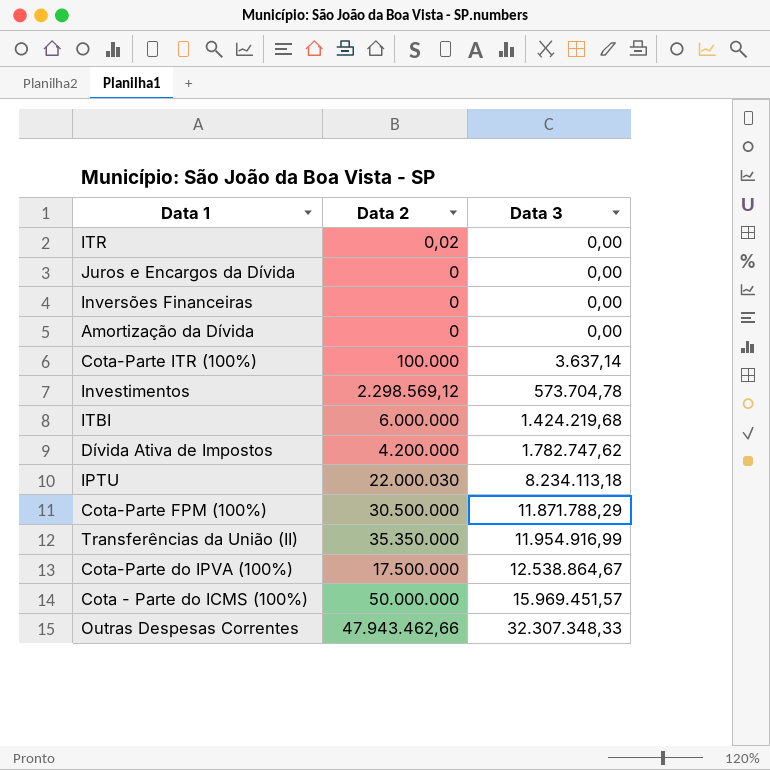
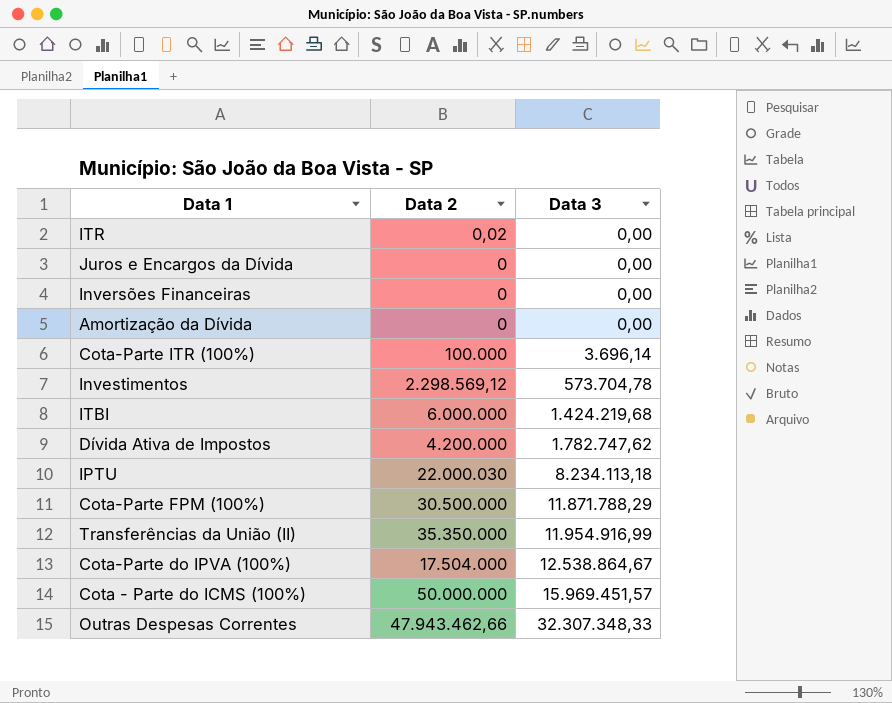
Cota-Parte ITR (100%) | Data 3: 3.637,14 -> 3.696,14
Cota-Parte do IPVA (100%) | Data 2: 17.500.000 -> 17.504.000

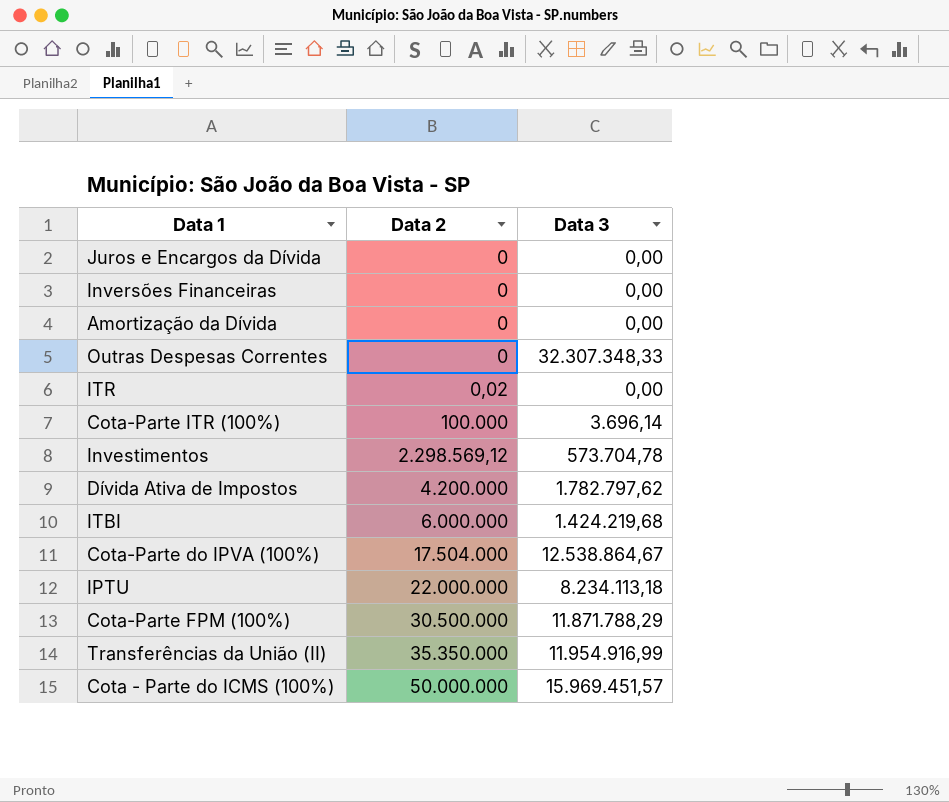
row order: Data 3 ascending -> Data 2 ascending
Outras Despesas Correntes | Data 2: 47.943.462,66 -> 0
Dívida Ativa de Impostos | Data 3: 1.782.747,62 -> 1.782.797,62
IPTU | Data 2: 22.000.030 -> 22.000.000

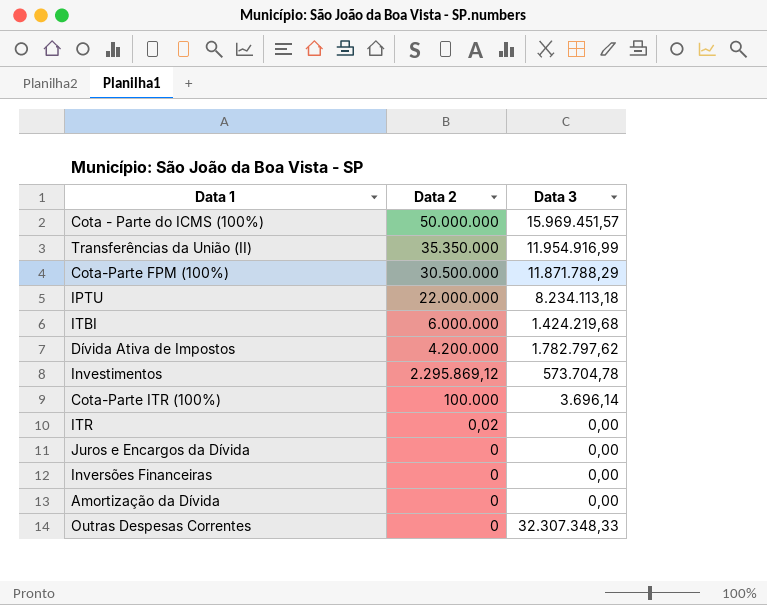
row order: Data 2 ascending -> Data 2 descending
row Cota-Parte do IPVA (100%): 17.504.000 | 12.538.864,67 -> none
Investimentos | Data 2: 2.298.569,12 -> 2.295.869,12

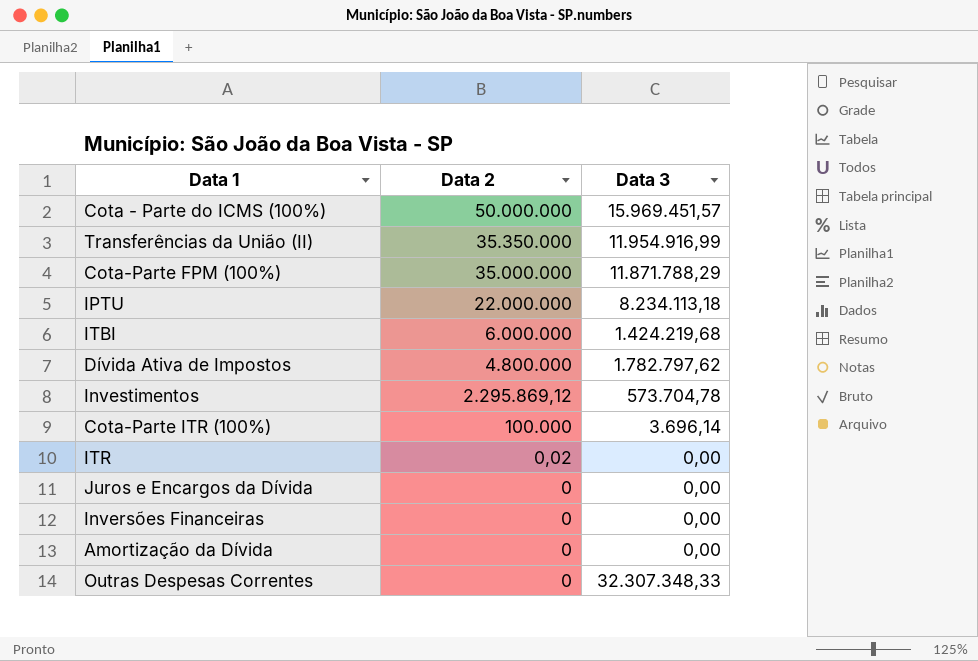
Cota-Parte FPM (100%) | Data 2: 30.500.000 -> 35.000.000
Dívida Ativa de Impostos | Data 2: 4.200.000 -> 4.800.000

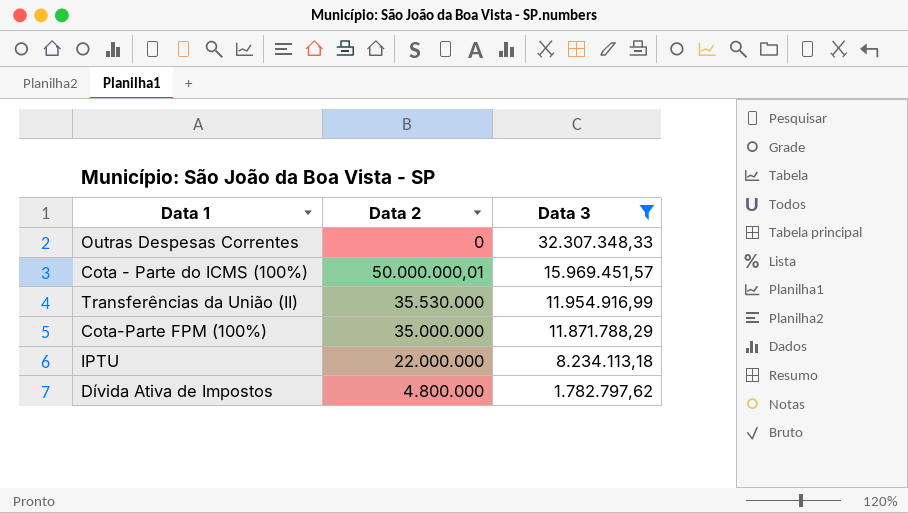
filter: none -> Data 3 >= 1.782.797,62
row order: Data 2 descending -> Data 3 descending
Cota - Parte do ICMS (100%) | Data 2: 50.000.000 -> 50.000.000,01
Transferências da União (II) | Data 2: 35.350.000 -> 35.530.000

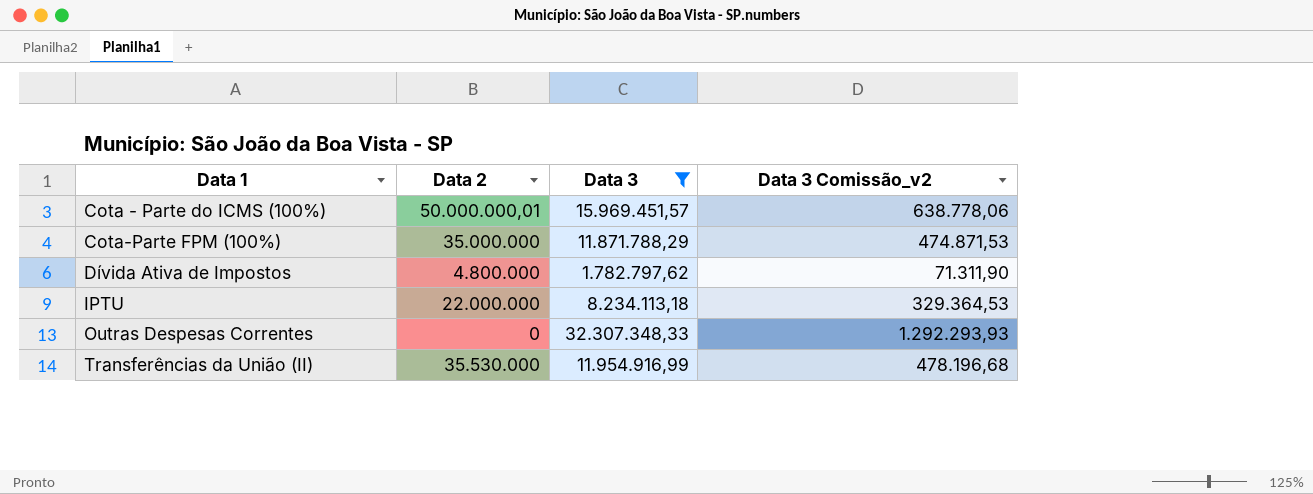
row order: Data 3 descending -> Data 1 ascending
column Data 3 Comissão_v2 | formula: none -> [Data 3] * 0,04

